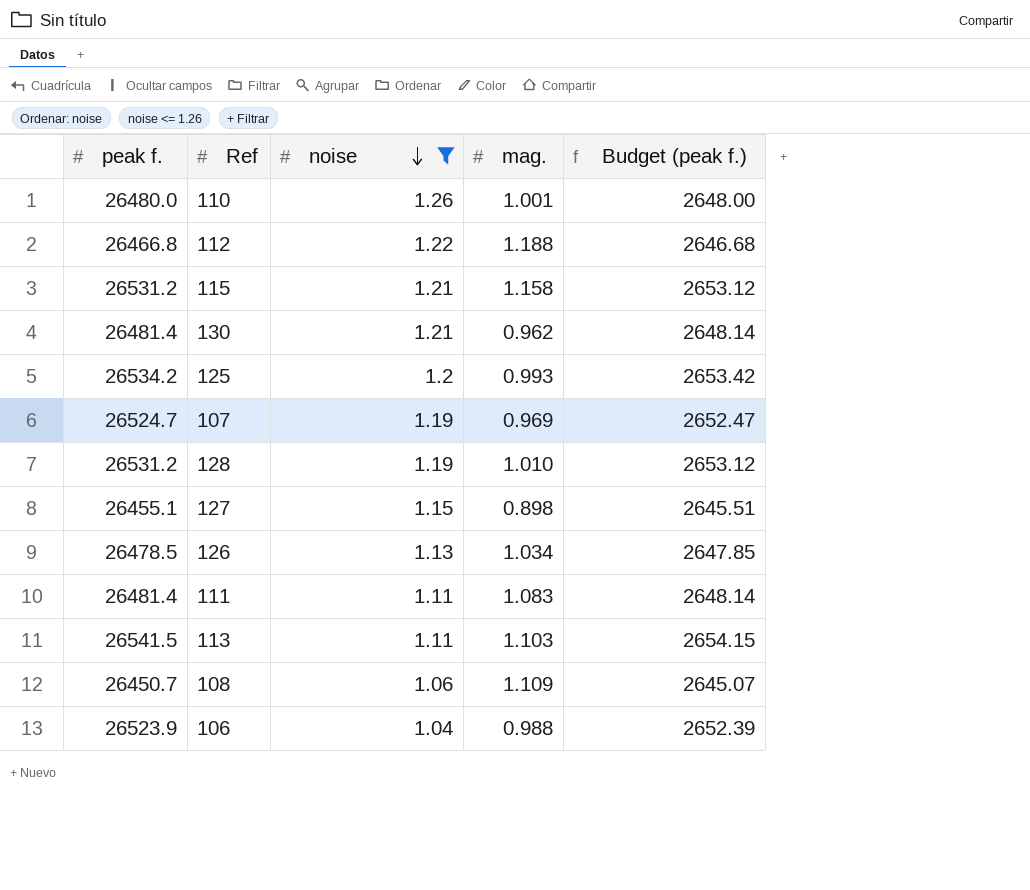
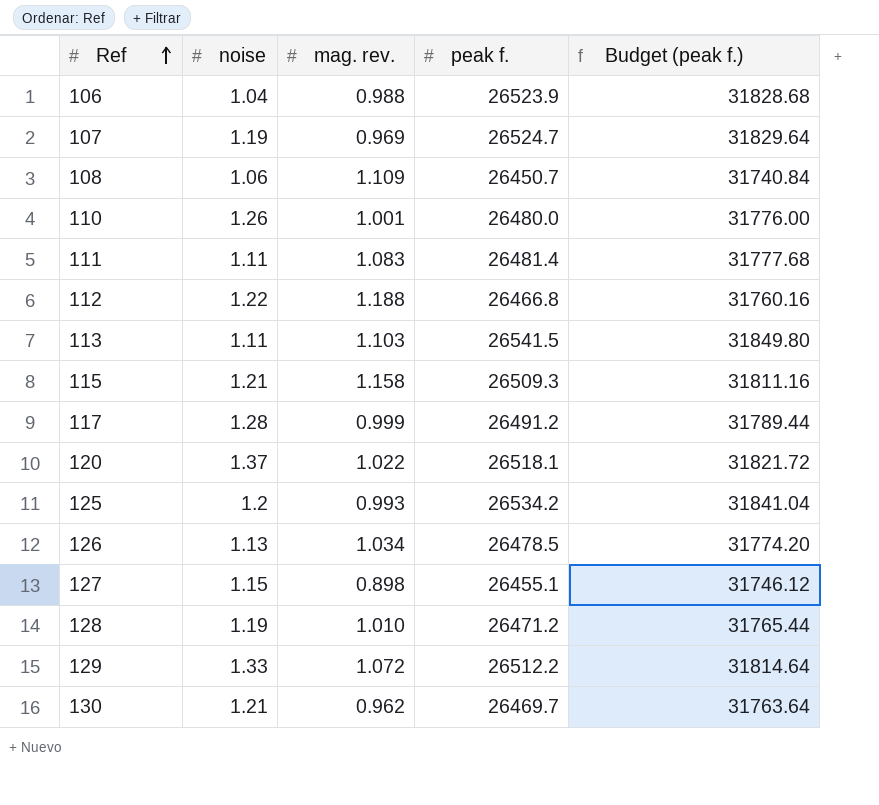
filter: noise <= 1.26 -> none
row order: noise descending -> Ref ascending
column name: mag. -> mag. rev.
column peak f. | position: 1 -> 4
column Budget (peak f.) | formula: [peak f.] * 0.1 -> [peak f.] * 1.2
115 | peak f.: 26531.2 -> 26509.3
128 | peak f.: 26531.2 -> 26471.2
130 | peak f.: 26481.4 -> 26469.7

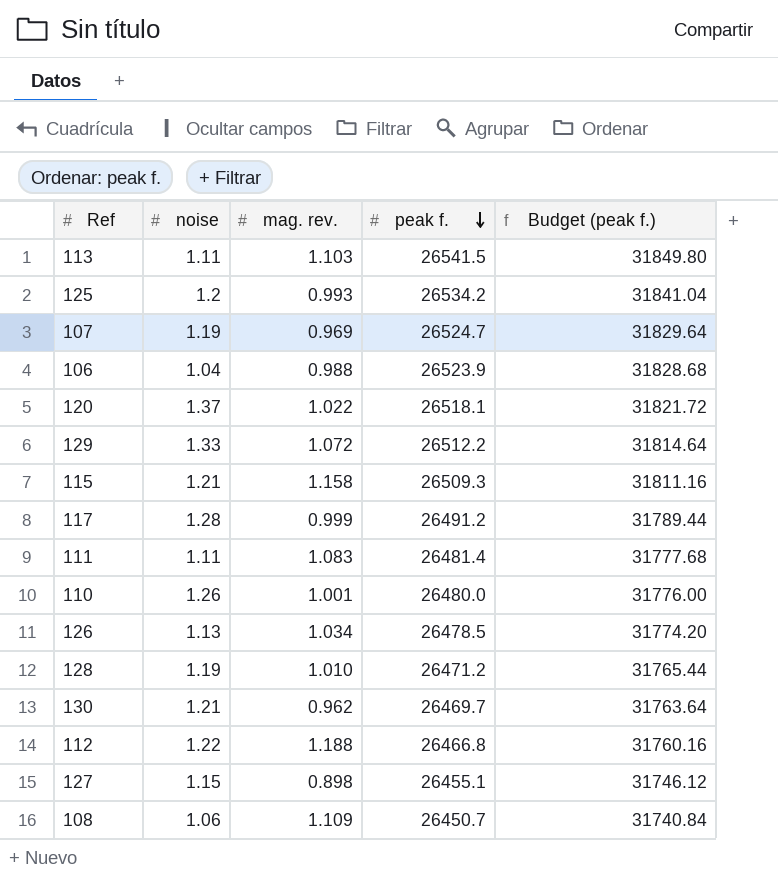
row order: Ref ascending -> peak f. descending

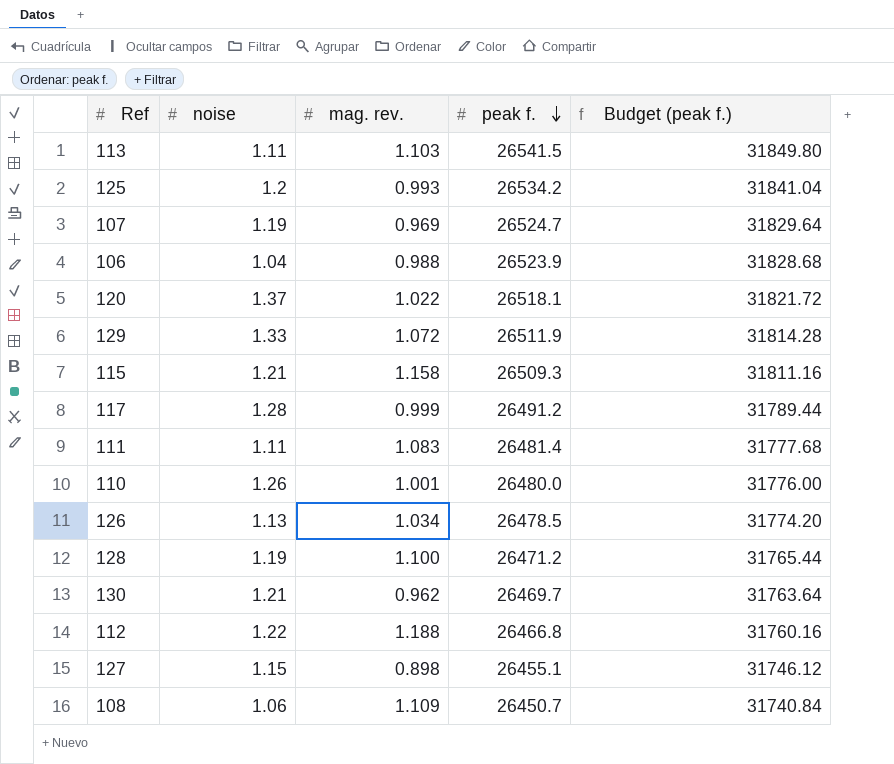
129 | peak f.: 26512.2 -> 26511.9
129 | Budget (peak f.): 31814.64 -> 31814.28
128 | mag. rev.: 1.010 -> 1.100

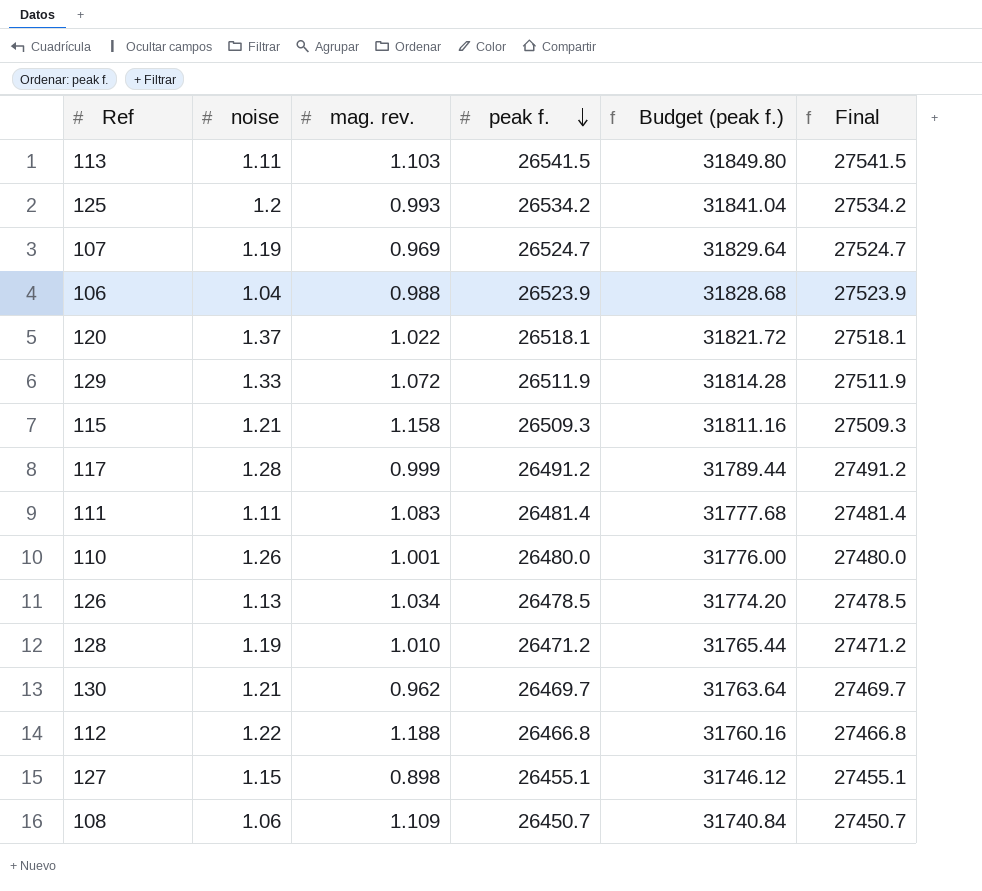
column Final | formula: none -> [peak f.] + 1000
128 | mag. rev.: 1.100 -> 1.010

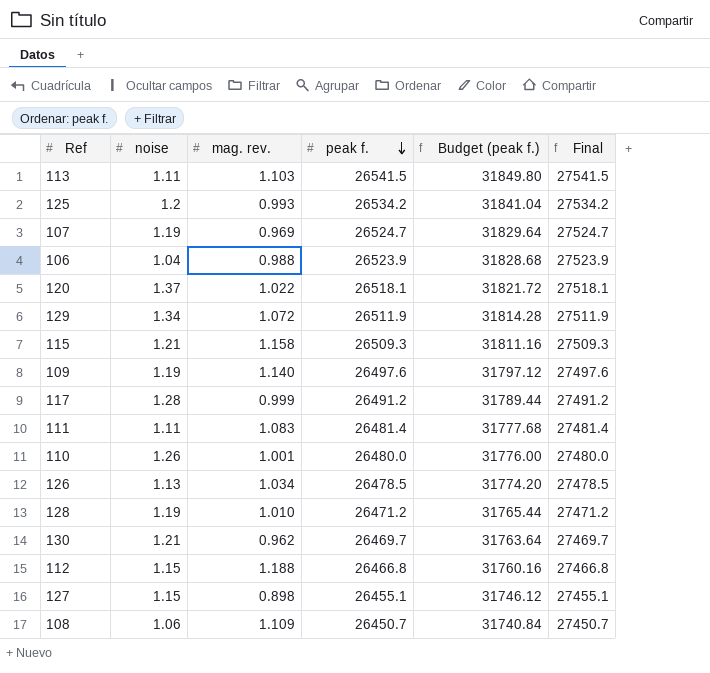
129 | noise: 1.33 -> 1.34
row 109: none -> 1.19 | 1.140 | 26497.6 | 31797.12 | 27497.6
112 | noise: 1.22 -> 1.15

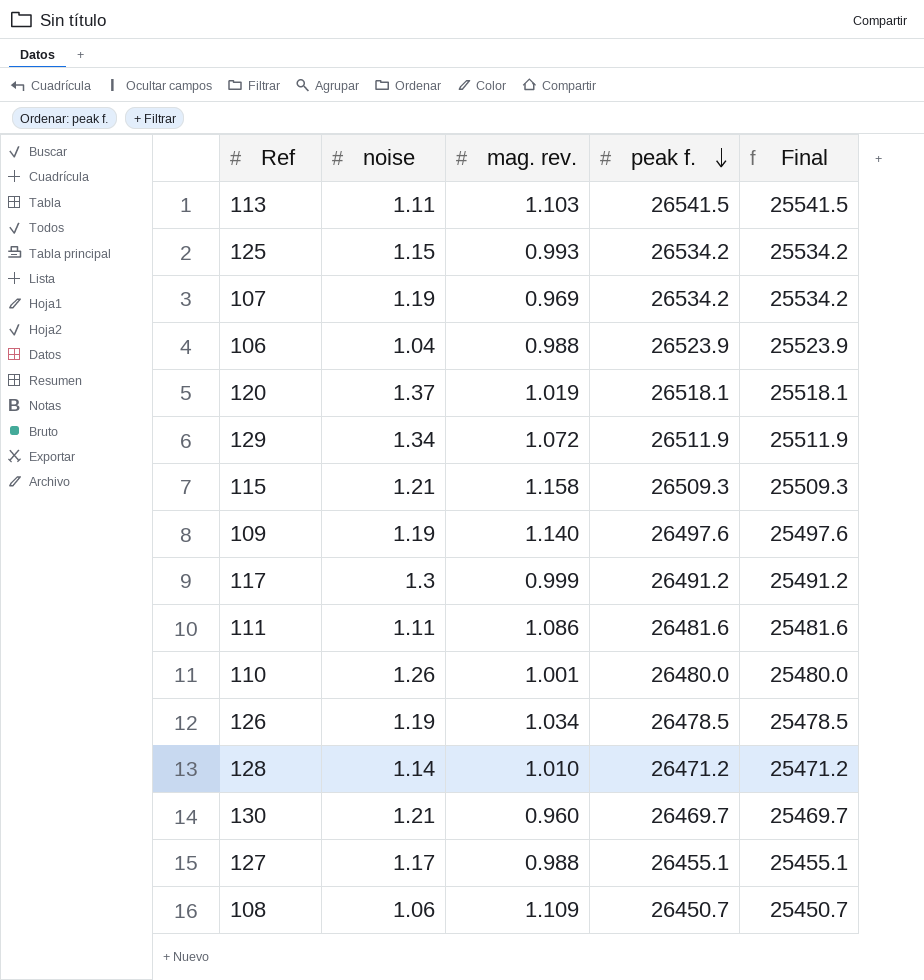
column Budget (peak f.) | formula: [peak f.] * 1.2 -> none
column Final | formula: [peak f.] + 1000 -> [peak f.] - 1000
row 112: 1.15 | 1.188 | 26466.8 | 31760.16 | 27466.8 -> none
125 | noise: 1.2 -> 1.15
107 | peak f.: 26524.7 -> 26534.2
120 | mag. rev.: 1.022 -> 1.019
117 | noise: 1.28 -> 1.3
111 | mag. rev.: 1.083 -> 1.086
111 | peak f.: 26481.4 -> 26481.6
126 | noise: 1.13 -> 1.19
128 | noise: 1.19 -> 1.14
130 | mag. rev.: 0.962 -> 0.960
127 | noise: 1.15 -> 1.17
127 | mag. rev.: 0.898 -> 0.988

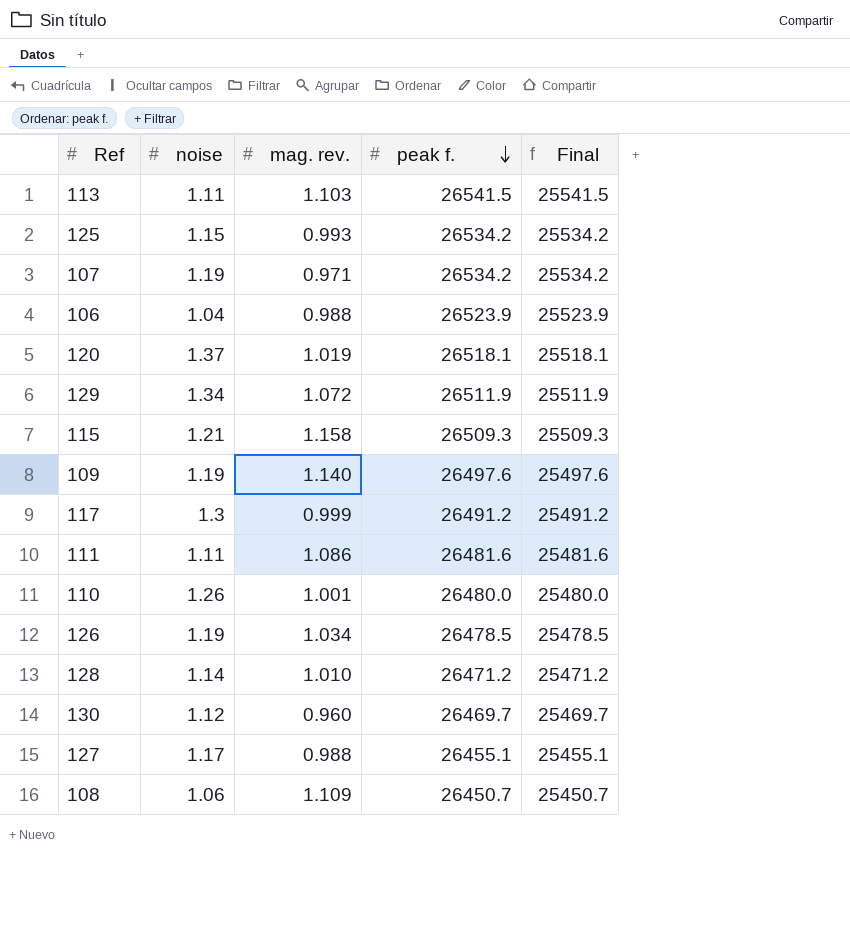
107 | mag. rev.: 0.969 -> 0.971
130 | noise: 1.21 -> 1.12

